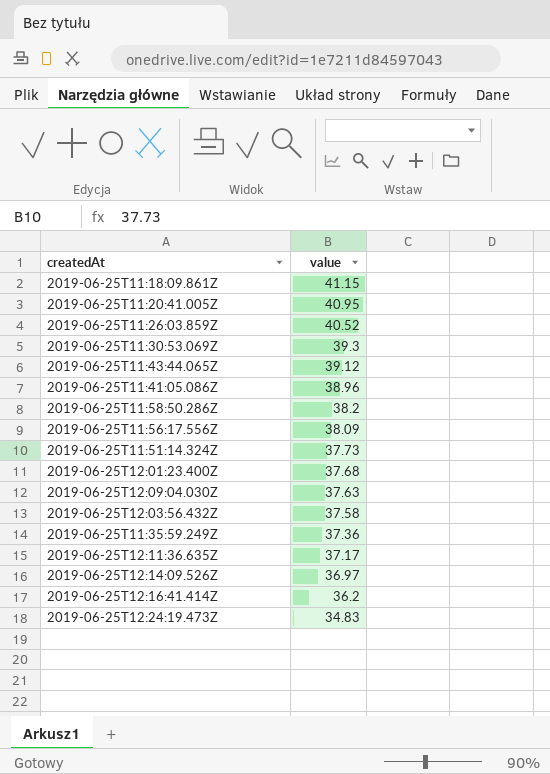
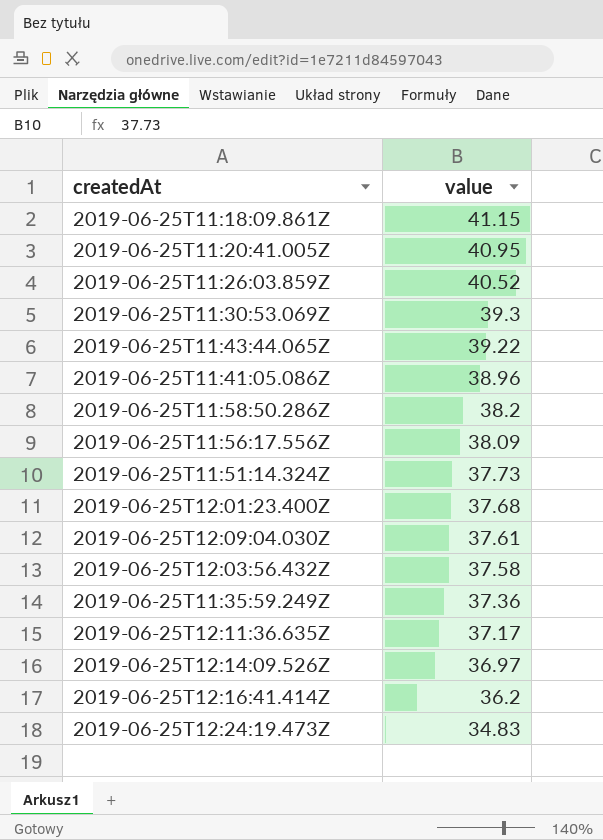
2019-06-25T11:43:44.065Z | value: 39.12 -> 39.22
2019-06-25T12:09:04.030Z | value: 37.63 -> 37.61

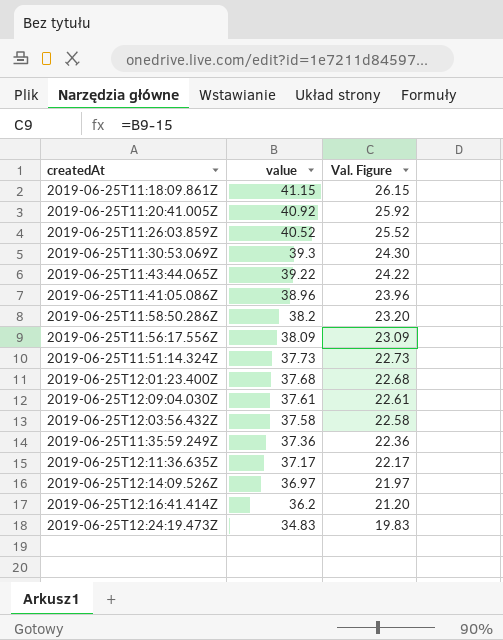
column Val. Figure | formula: none -> [value] - 15
2019-06-25T11:20:41.005Z | value: 40.95 -> 40.92

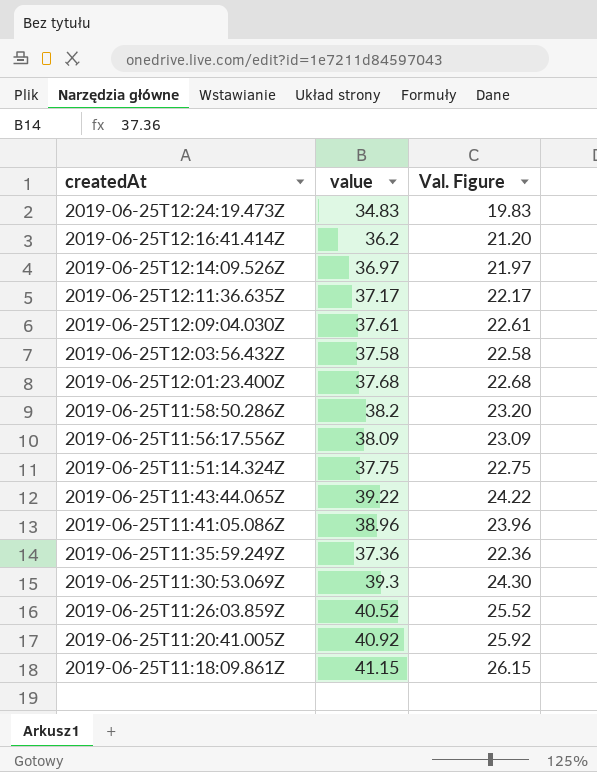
row order: value descending -> createdAt descending
2019-06-25T11:51:14.324Z | value: 37.73 -> 37.75
2019-06-25T11:51:14.324Z | Val. Figure: 22.73 -> 22.75

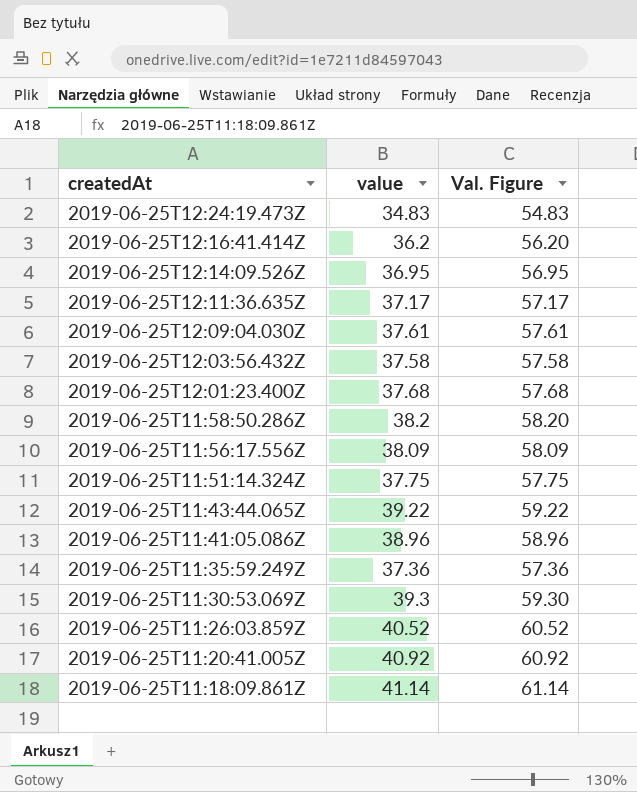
column Val. Figure | formula: [value] - 15 -> [value] + 20
2019-06-25T12:14:09.526Z | value: 36.97 -> 36.95
2019-06-25T11:18:09.861Z | value: 41.15 -> 41.14

